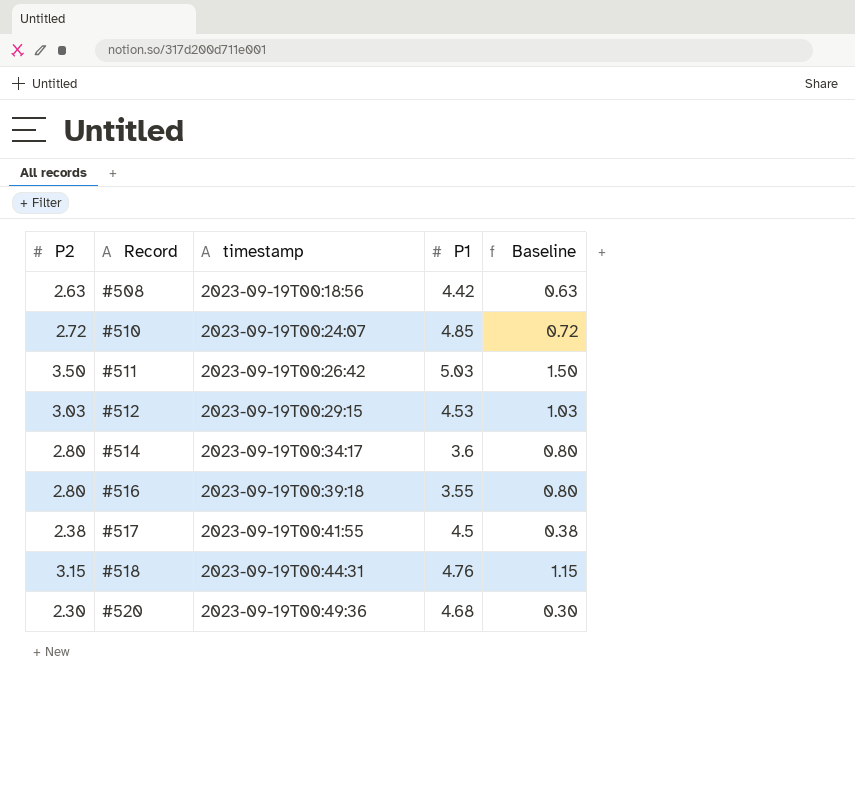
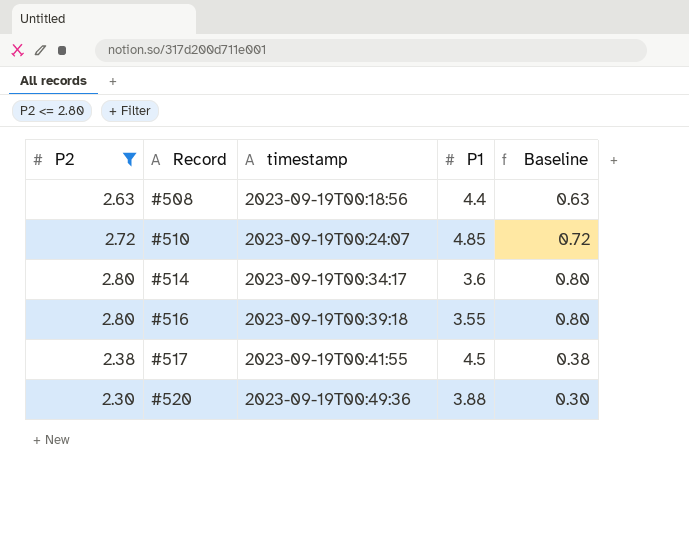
filter: none -> P2 <= 2.80
#508 | P1: 4.42 -> 4.4
#520 | P1: 4.68 -> 3.88

